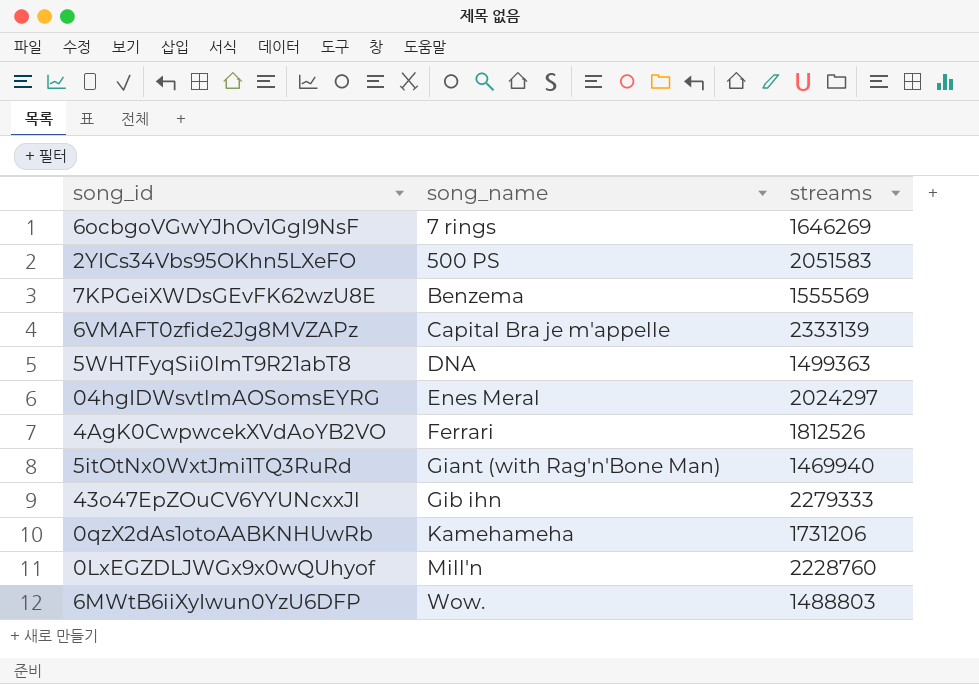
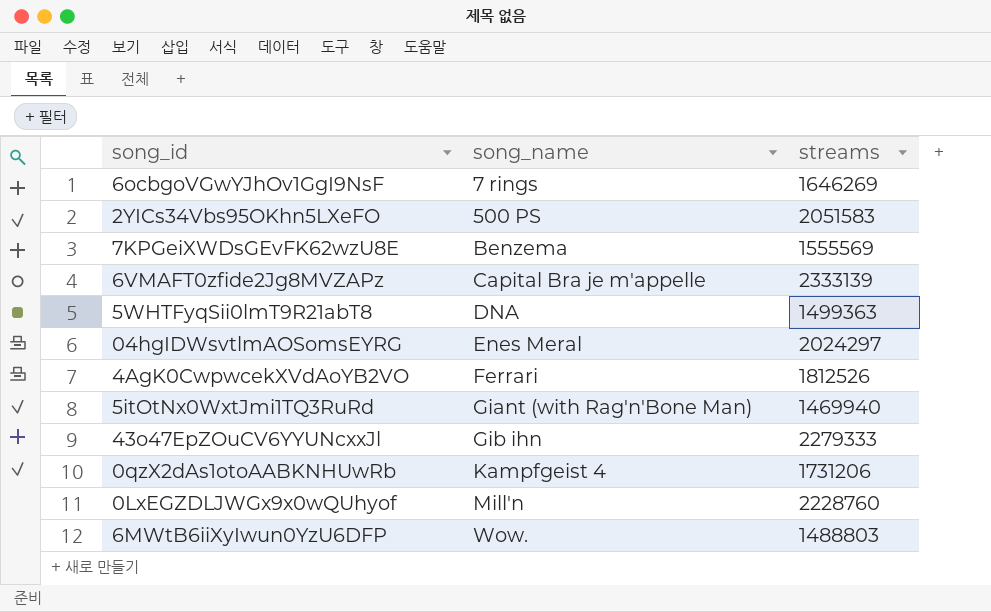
0qzX2dAs1otoAABKNHUwRb | song_name: Kamehameha -> Kampfgeist 4

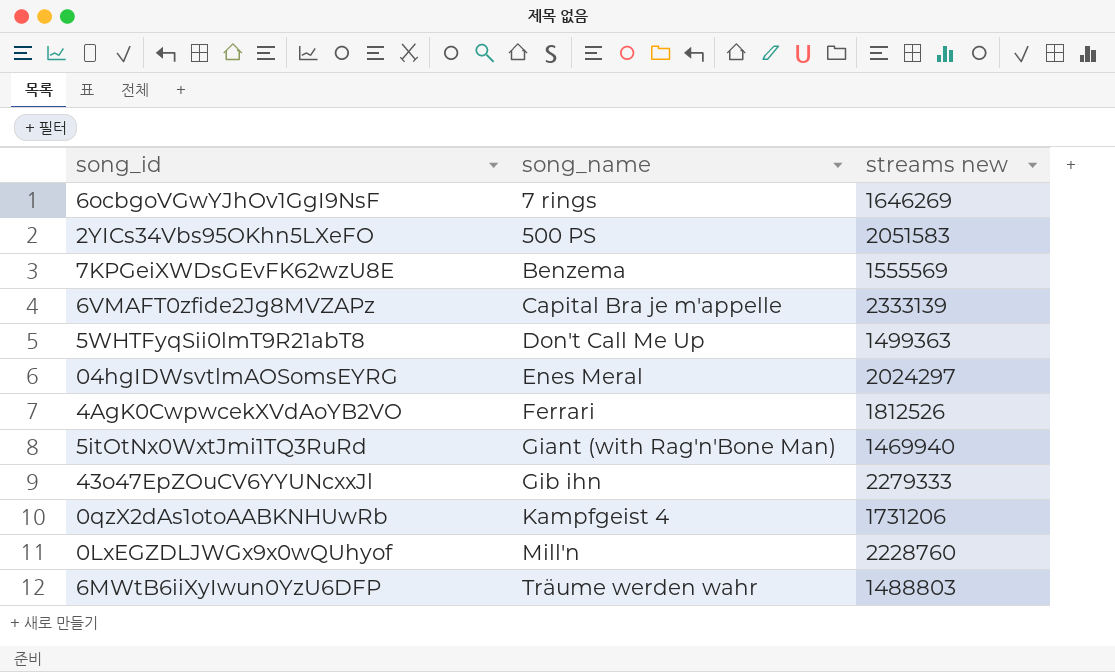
column name: streams -> streams new
5WHTFyqSii0lmT9R21abT8 | song_name: DNA -> Don't Call Me Up
6MWtB6iiXyIwun0YzU6DFP | song_name: Wow. -> Träume werden wahr

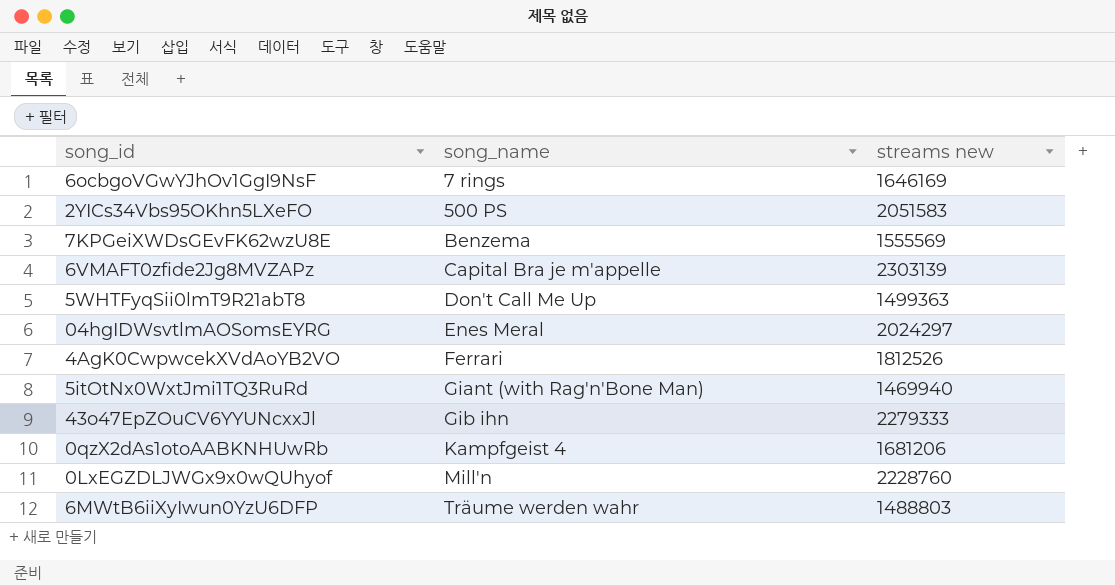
6ocbgoVGwYJhOv1GgI9NsF | streams new: 1646269 -> 1646169
6VMAFT0zfide2Jg8MVZAPz | streams new: 2333139 -> 2303139
0qzX2dAs1otoAABKNHUwRb | streams new: 1731206 -> 1681206

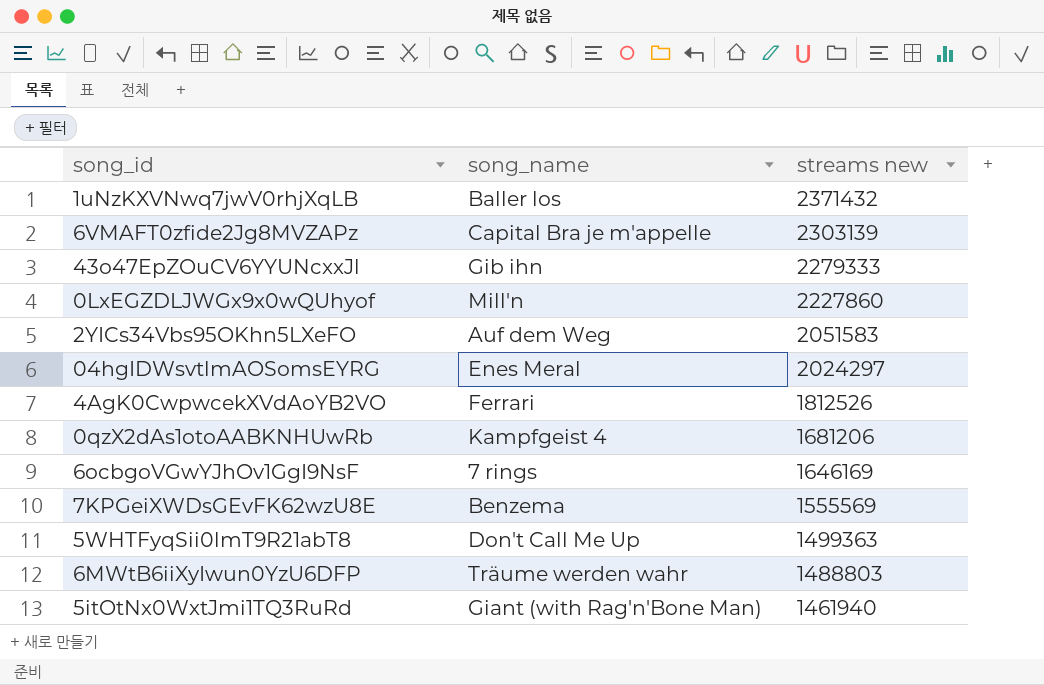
row order: song_name ascending -> streams new descending
row 1uNzKXVNwq7jwV0rhjXqLB: none -> Baller los | 2371432
0LxEGZDLJWGx9x0wQUhyof | streams new: 2228760 -> 2227860
2YICs34Vbs95OKhn5LXeFO | song_name: 500 PS -> Auf dem Weg
5itOtNx0WxtJmi1TQ3RuRd | streams new: 1469940 -> 1461940

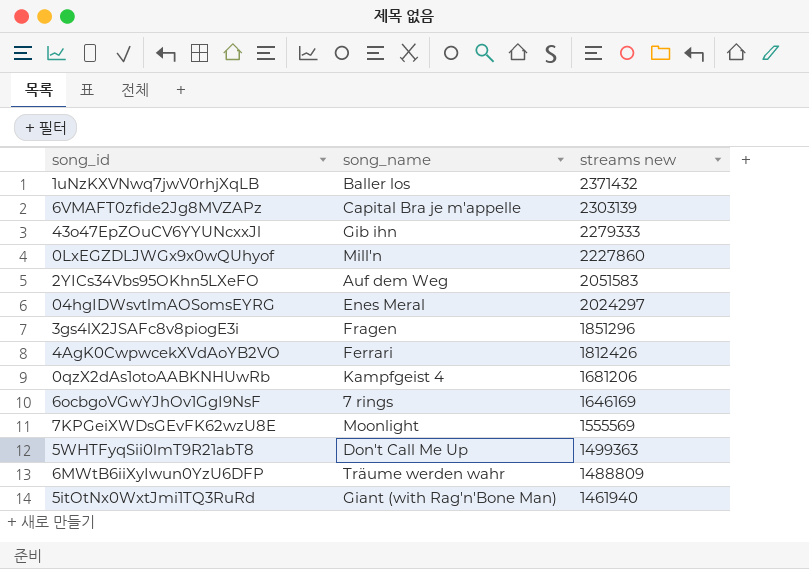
row 3gs4lX2JSAFc8v8piogE3i: none -> Fragen | 1851296
4AgK0CwpwcekXVdAoYB2VO | streams new: 1812526 -> 1812426
7KPGeiXWDsGEvFK62wzU8E | song_name: Benzema -> Moonlight
6MWtB6iiXyIwun0YzU6DFP | streams new: 1488803 -> 1488809

